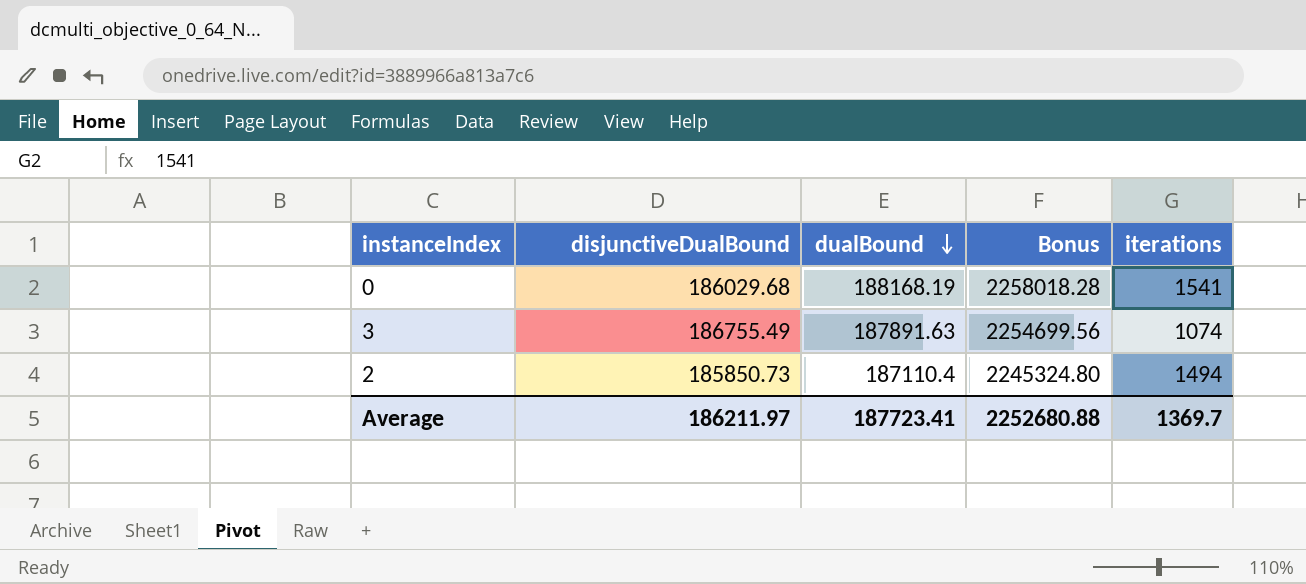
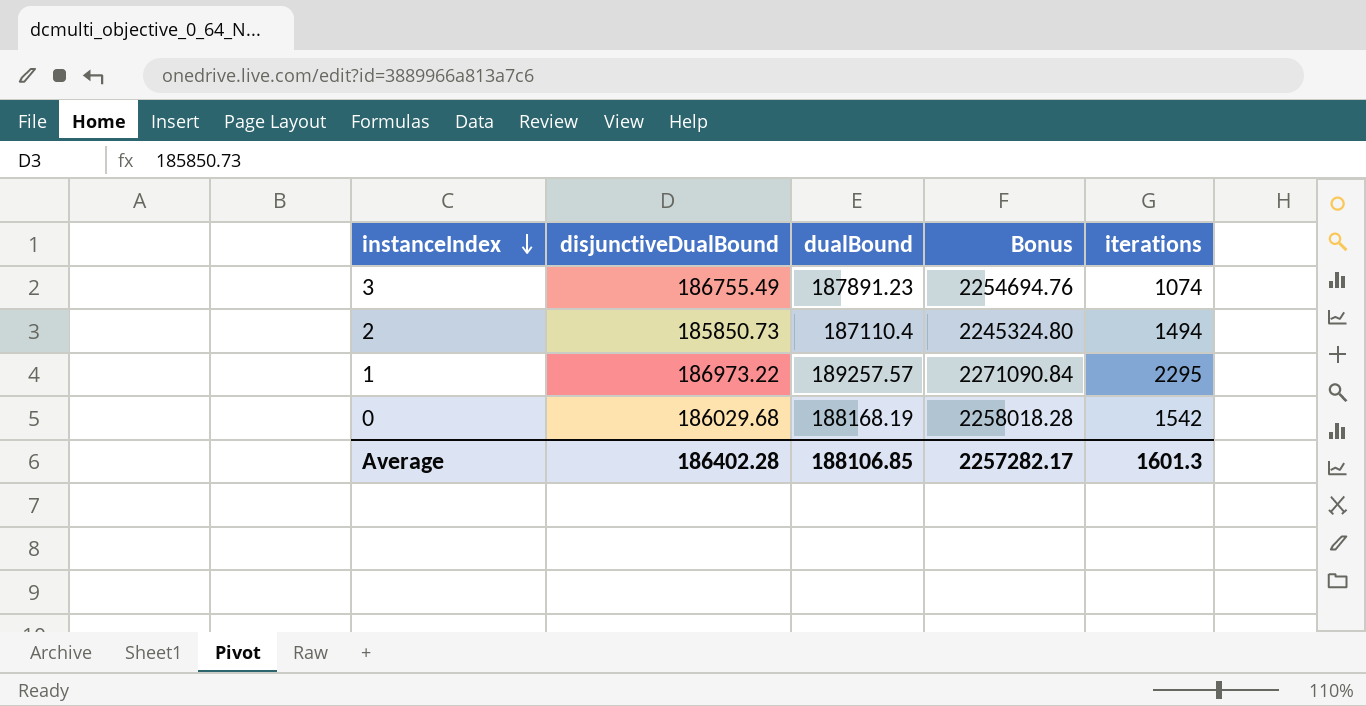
row order: dualBound descending -> instanceIndex descending
3 | dualBound: 187891.63 -> 187891.23
3 | Bonus: 2254699.56 -> 2254694.76
row 1: none -> 186973.22 | 189257.57 | 2271090.84 | 2295
0 | iterations: 1541 -> 1542
Average | disjunctiveDualBound: 186211.97 -> 186402.28
Average | dualBound: 187723.41 -> 188106.85
Average | Bonus: 2252680.88 -> 2257282.17
Average | iterations: 1369.7 -> 1601.3

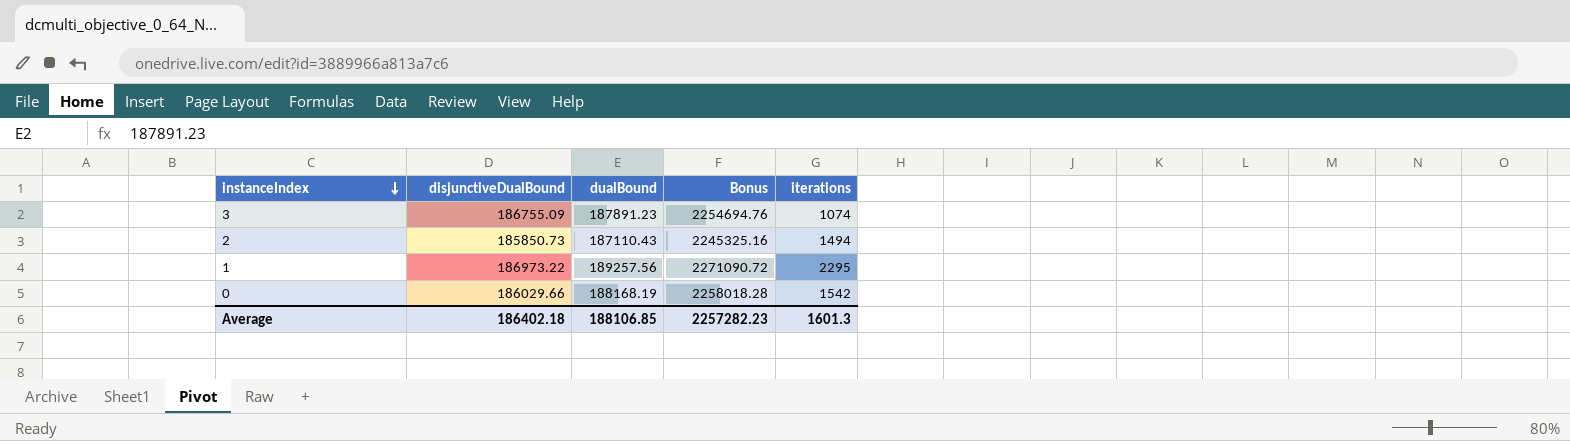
3 | disjunctiveDualBound: 186755.49 -> 186755.09
2 | dualBound: 187110.4 -> 187110.43
2 | Bonus: 2245324.80 -> 2245325.16
1 | dualBound: 189257.57 -> 189257.56
1 | Bonus: 2271090.84 -> 2271090.72
0 | disjunctiveDualBound: 186029.68 -> 186029.66
Average | disjunctiveDualBound: 186402.28 -> 186402.18
Average | Bonus: 2257282.17 -> 2257282.23

